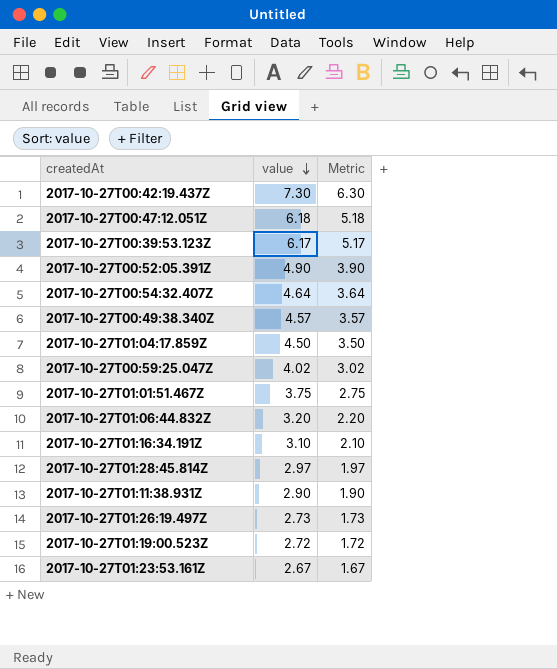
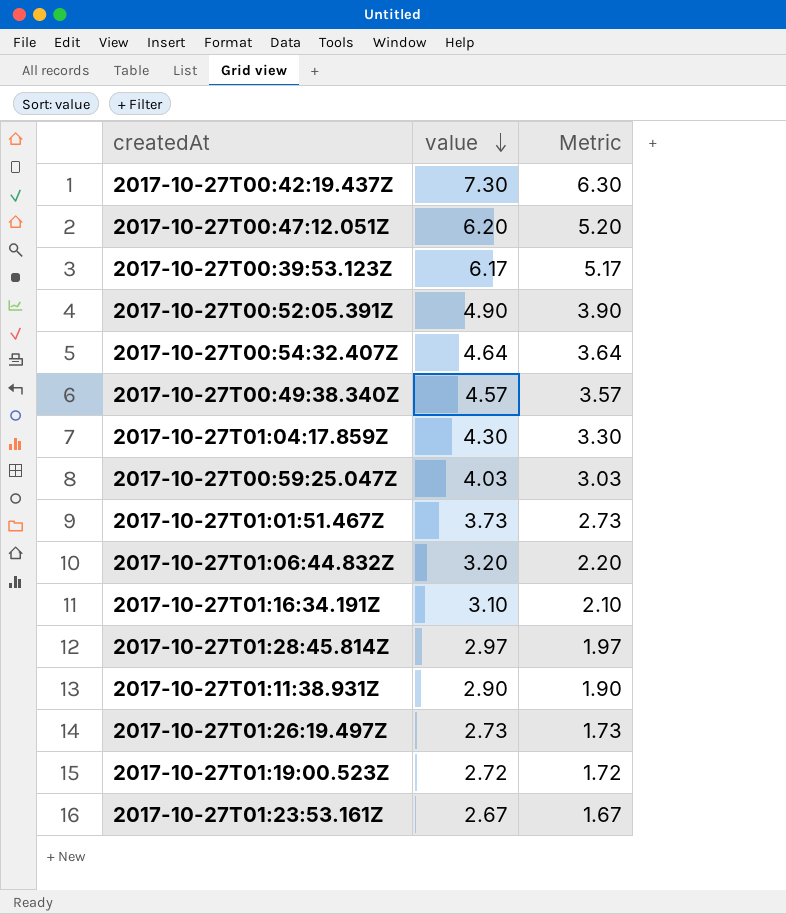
2017-10-27T00:47:12.051Z | value: 6.18 -> 6.20
2017-10-27T00:47:12.051Z | Metric: 5.18 -> 5.20
2017-10-27T01:04:17.859Z | value: 4.50 -> 4.30
2017-10-27T01:04:17.859Z | Metric: 3.50 -> 3.30
2017-10-27T00:59:25.047Z | value: 4.02 -> 4.03
2017-10-27T00:59:25.047Z | Metric: 3.02 -> 3.03
2017-10-27T01:01:51.467Z | value: 3.75 -> 3.73
2017-10-27T01:01:51.467Z | Metric: 2.75 -> 2.73

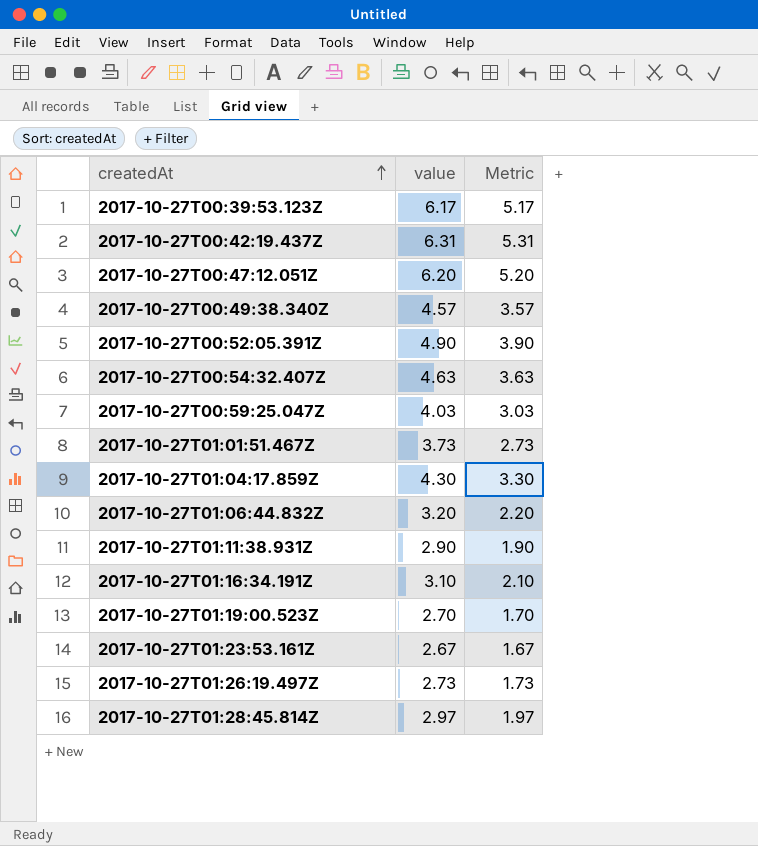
row order: value descending -> createdAt ascending
2017-10-27T00:42:19.437Z | value: 7.30 -> 6.31
2017-10-27T00:42:19.437Z | Metric: 6.30 -> 5.31
2017-10-27T00:54:32.407Z | value: 4.64 -> 4.63
2017-10-27T00:54:32.407Z | Metric: 3.64 -> 3.63
2017-10-27T01:19:00.523Z | value: 2.72 -> 2.70
2017-10-27T01:19:00.523Z | Metric: 1.72 -> 1.70

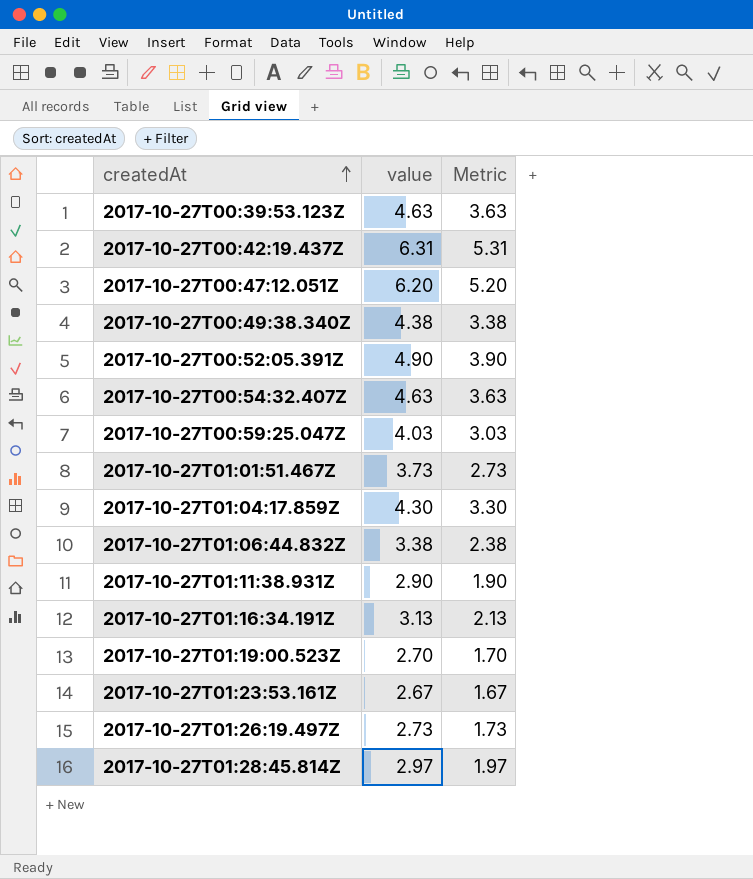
2017-10-27T00:39:53.123Z | value: 6.17 -> 4.63
2017-10-27T00:39:53.123Z | Metric: 5.17 -> 3.63
2017-10-27T00:49:38.340Z | value: 4.57 -> 4.38
2017-10-27T00:49:38.340Z | Metric: 3.57 -> 3.38
2017-10-27T01:06:44.832Z | value: 3.20 -> 3.38
2017-10-27T01:06:44.832Z | Metric: 2.20 -> 2.38
2017-10-27T01:16:34.191Z | value: 3.10 -> 3.13
2017-10-27T01:16:34.191Z | Metric: 2.10 -> 2.13

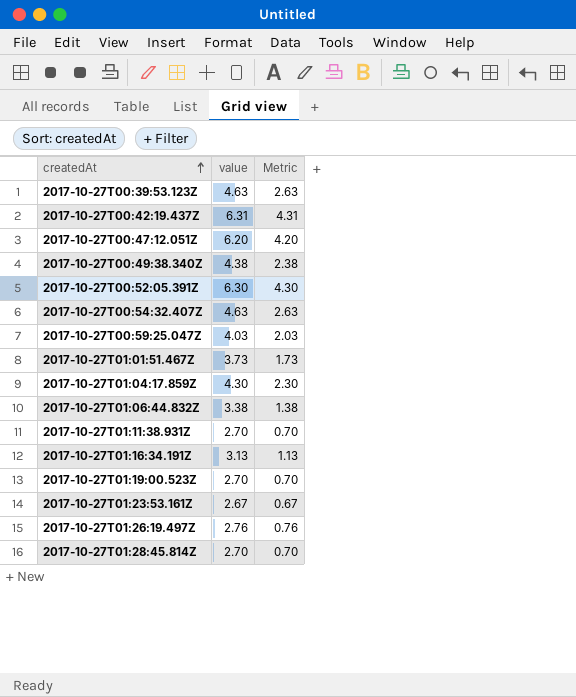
column Metric | formula: [value] - 1 -> [value] - 2
2017-10-27T00:52:05.391Z | value: 4.90 -> 6.30
2017-10-27T01:11:38.931Z | value: 2.90 -> 2.70
2017-10-27T01:26:19.497Z | value: 2.73 -> 2.76
2017-10-27T01:28:45.814Z | value: 2.97 -> 2.70

